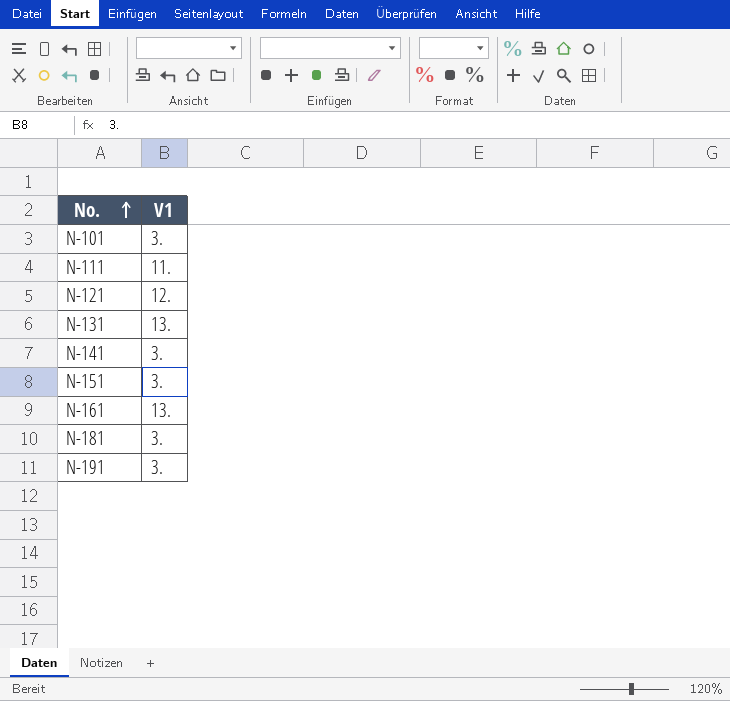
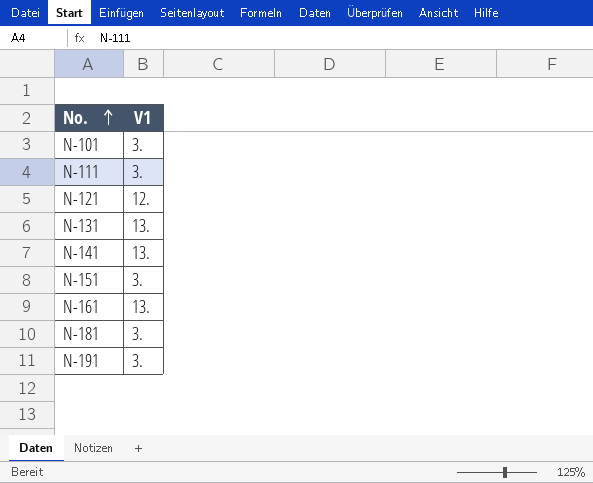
N-111 | V1: 11. -> 3.
N-141 | V1: 3. -> 13.

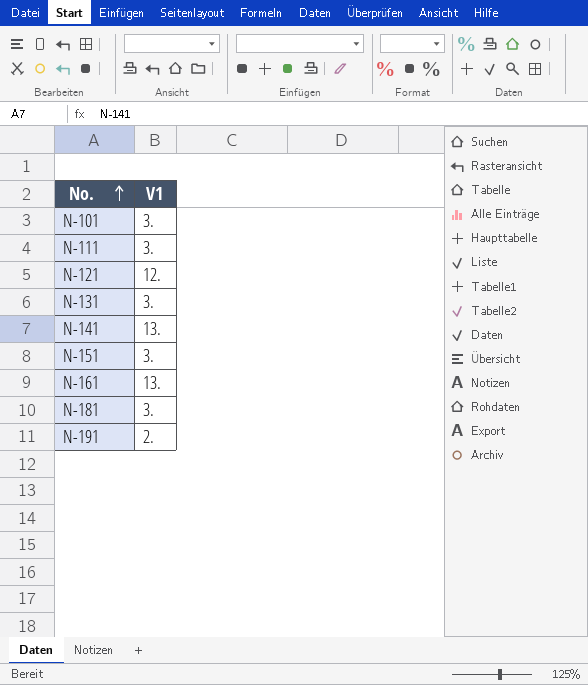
N-131 | V1: 13. -> 3.
N-191 | V1: 3. -> 2.

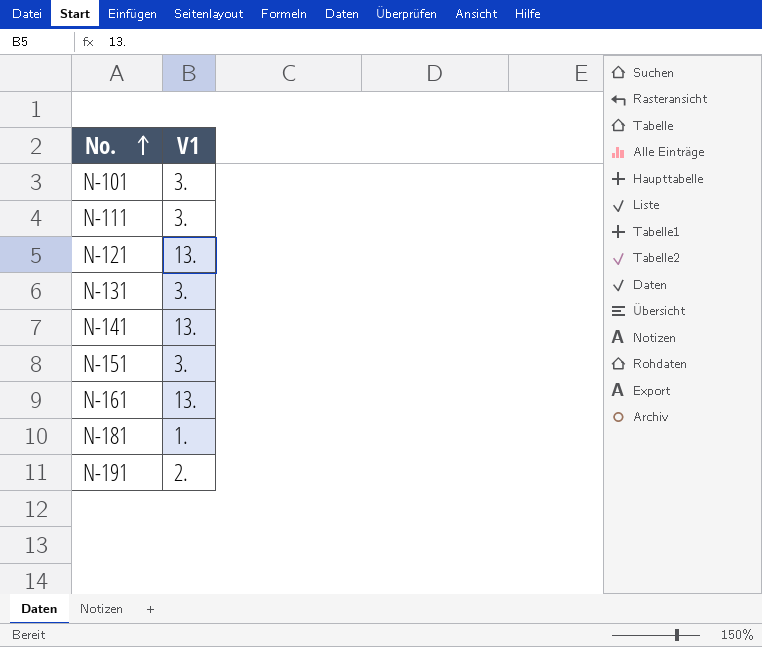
N-121 | V1: 12. -> 13.
N-181 | V1: 3. -> 1.

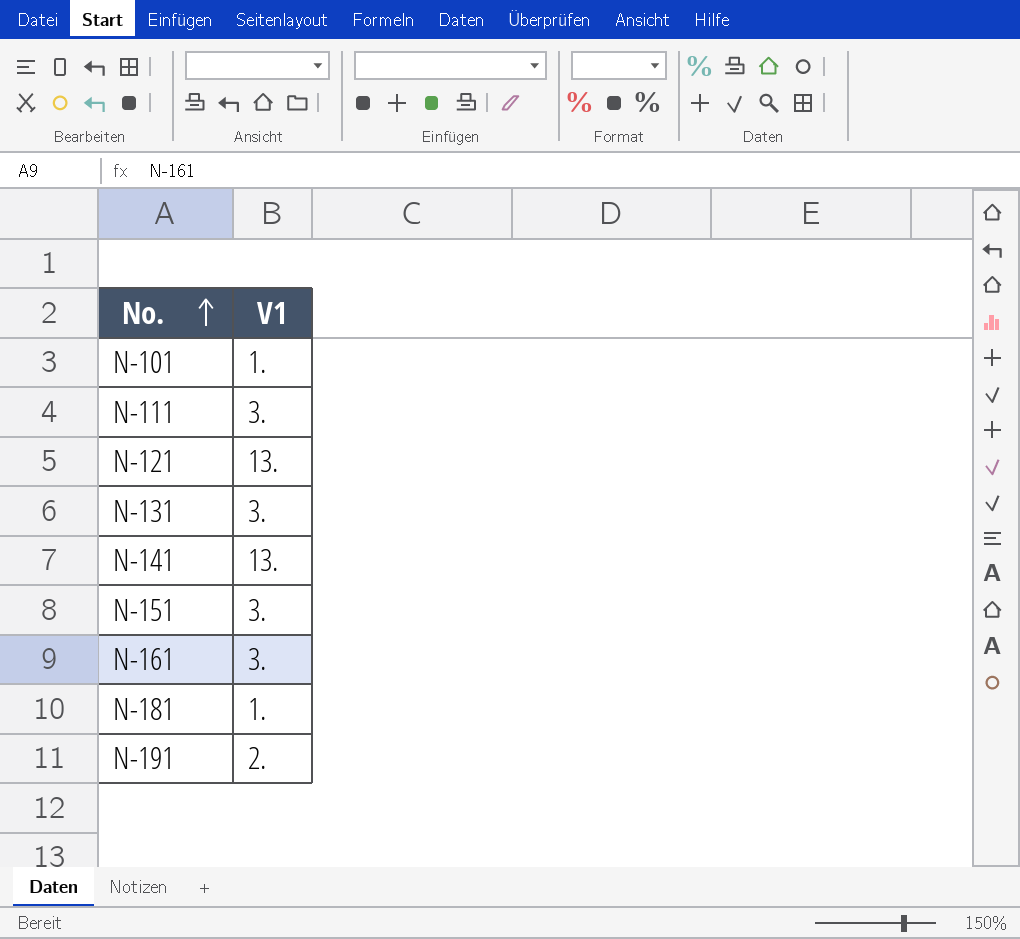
N-101 | V1: 3. -> 1.
N-161 | V1: 13. -> 3.

